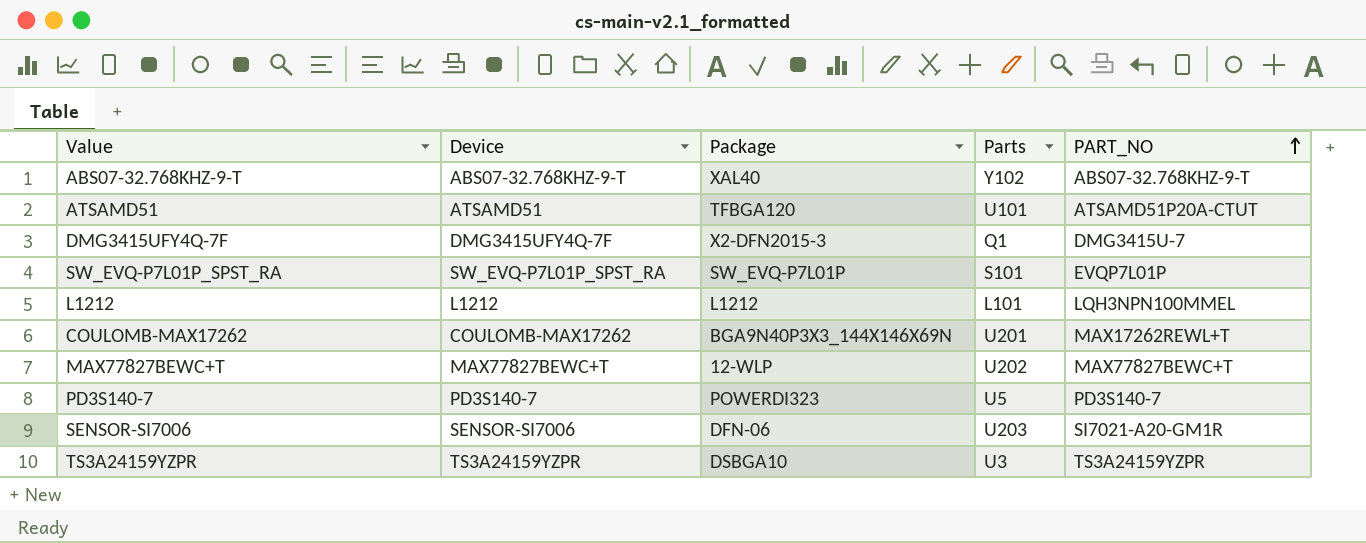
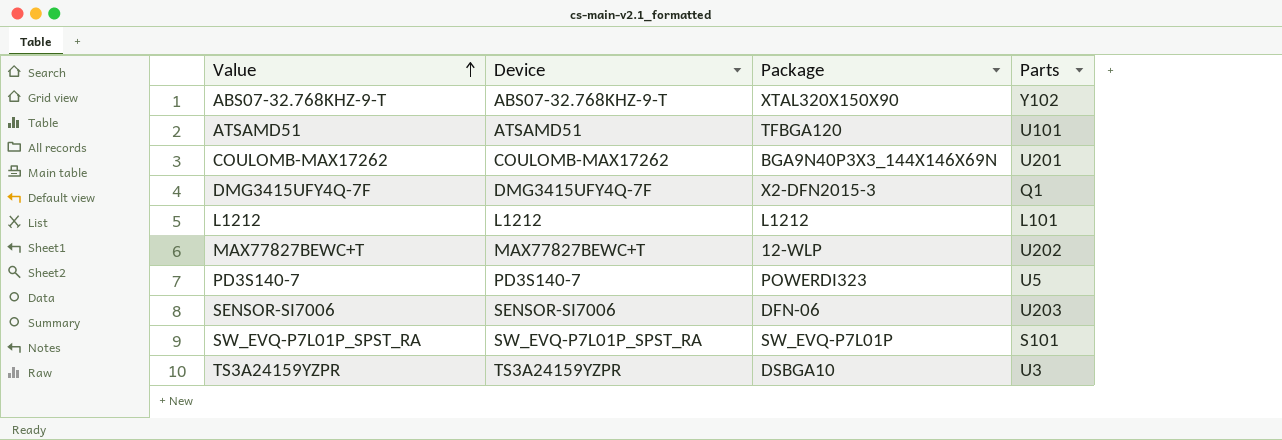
row order: PART_NO ascending -> Value ascending
column PART_NO | position: 5 -> none
ABS07-32.768KHZ-9-T | Package: XAL40 -> XTAL320X150X90

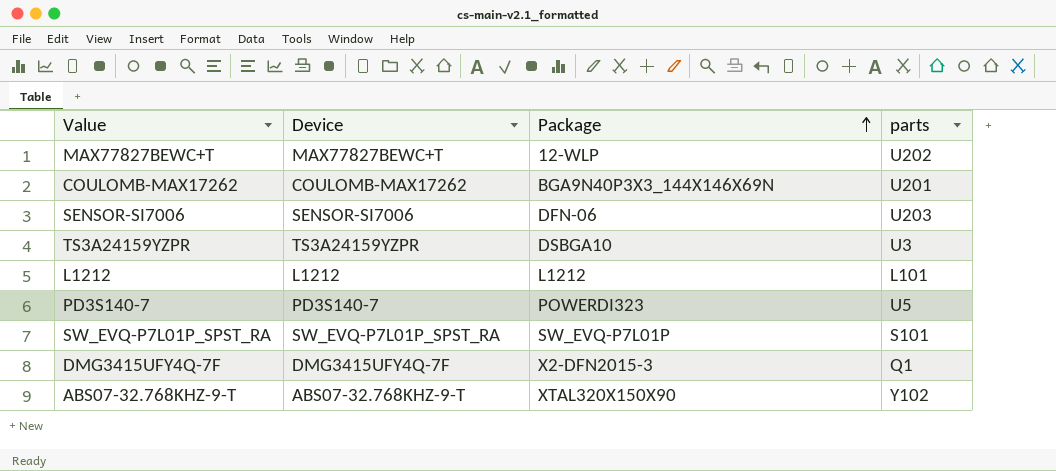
row order: Value ascending -> Package ascending
column name: Parts -> parts
row ATSAMD51: ATSAMD51 | TFBGA120 | U101 -> none

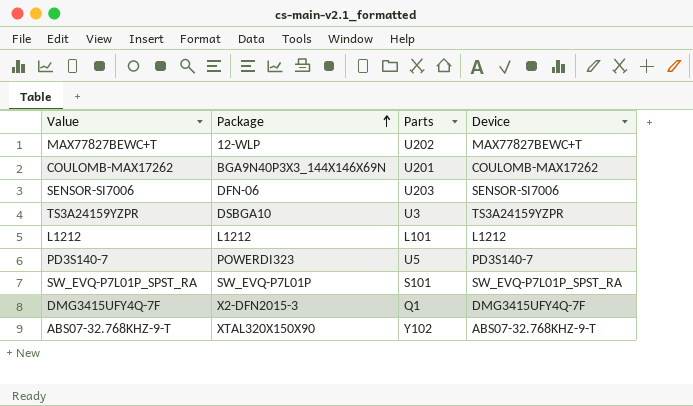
column name: parts -> Parts
column Device | position: 2 -> 4

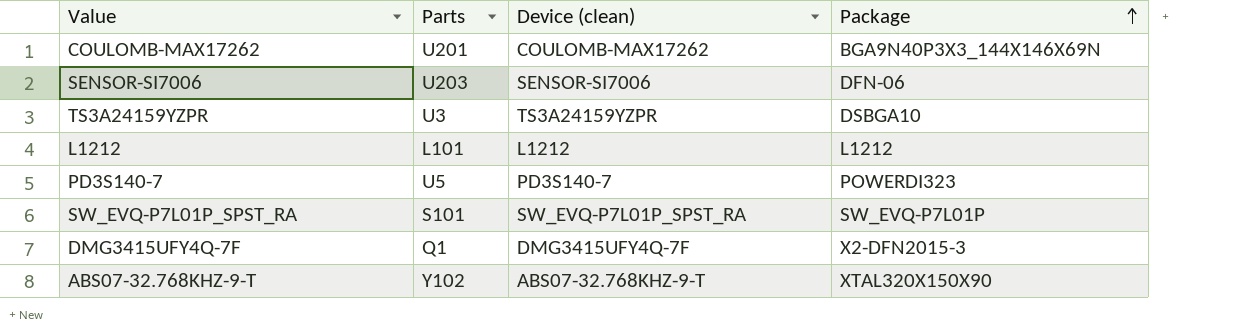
column name: Device -> Device (clean)
column Package | position: 2 -> 4
row MAX77827BEWC+T: 12-WLP | U202 | MAX77827BEWC+T -> none

